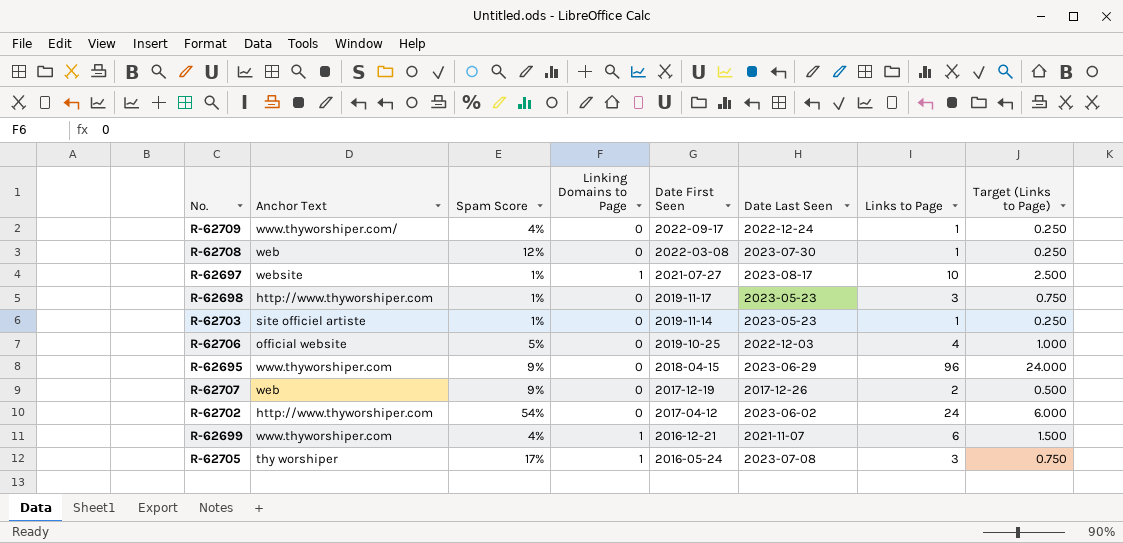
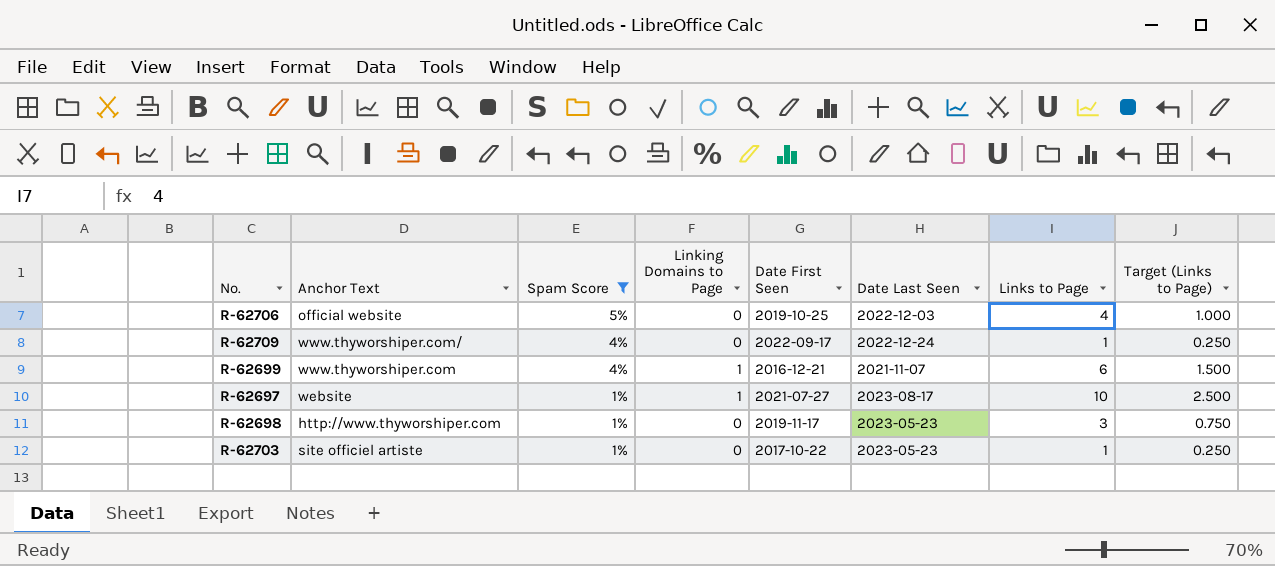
filter: none -> Spam Score <= 5%
row order: Date First Seen descending -> Spam Score descending
R-62703 | Date First Seen: 2019-11-14 -> 2017-10-22

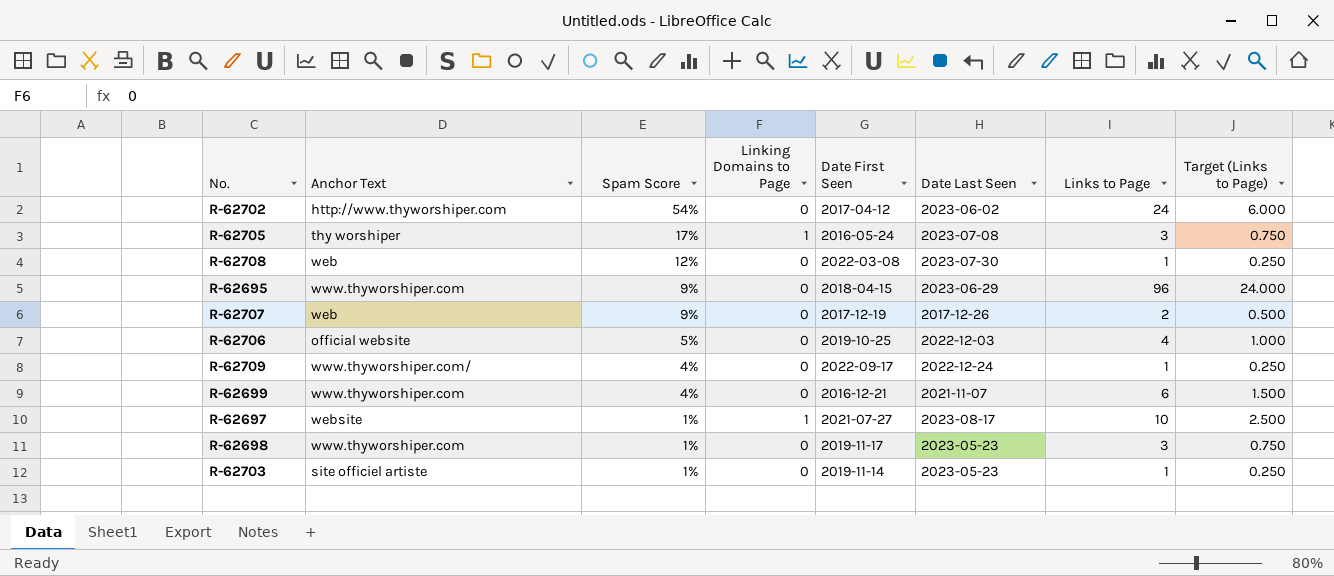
filter: Spam Score <= 5% -> none
R-62699 | Linking Domains to Page: 1 -> 0
R-62698 | Anchor Text: http://www.thyworshiper.com -> www.thyworshiper.com
R-62703 | Date First Seen: 2017-10-22 -> 2019-11-14

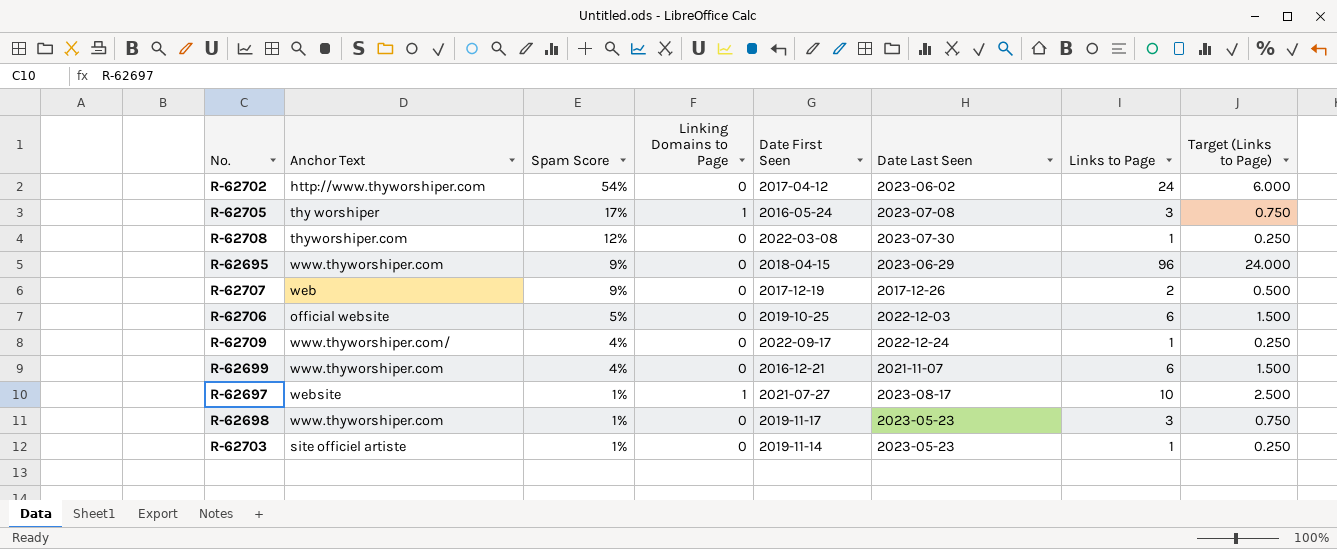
R-62708 | Anchor Text: web -> thyworshiper.com
R-62706 | Links to Page: 4 -> 6
R-62706 | Target (Links to Page): 1.000 -> 1.500

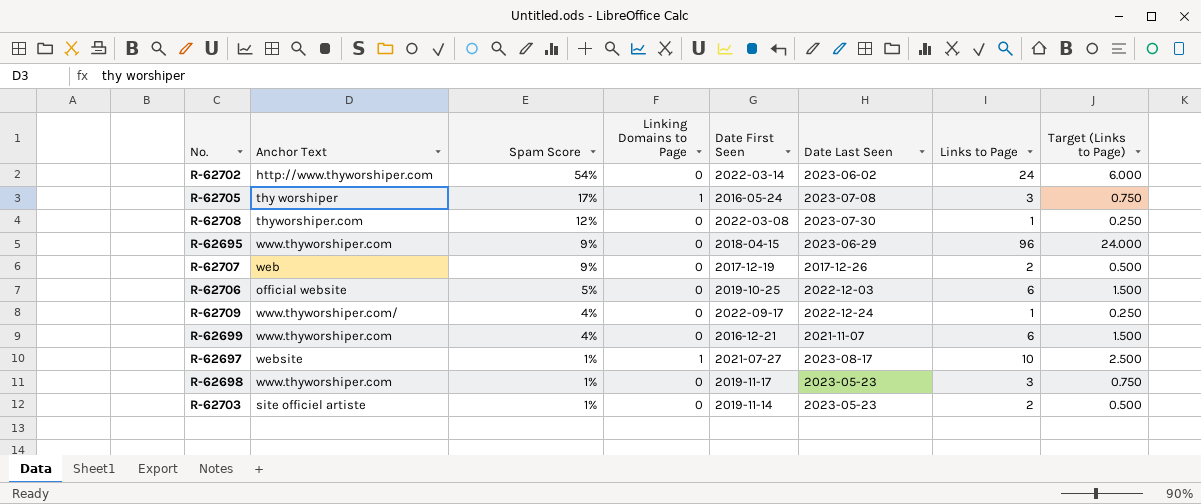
R-62702 | Date First Seen: 2017-04-12 -> 2022-03-14
R-62703 | Links to Page: 1 -> 2
R-62703 | Target (Links to Page): 0.250 -> 0.500

